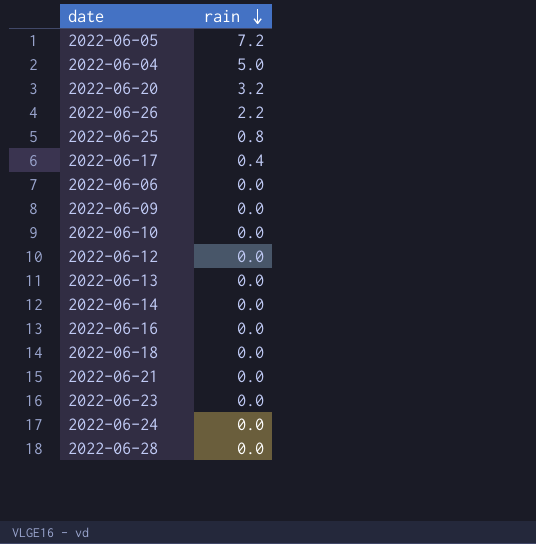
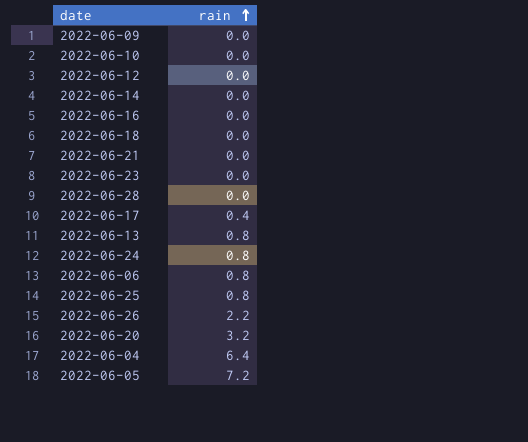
row order: rain descending -> rain ascending
2022-06-13 | rain: 0.0 -> 0.8
2022-06-24 | rain: 0.0 -> 0.8
2022-06-06 | rain: 0.0 -> 0.8
2022-06-04 | rain: 5.0 -> 6.4

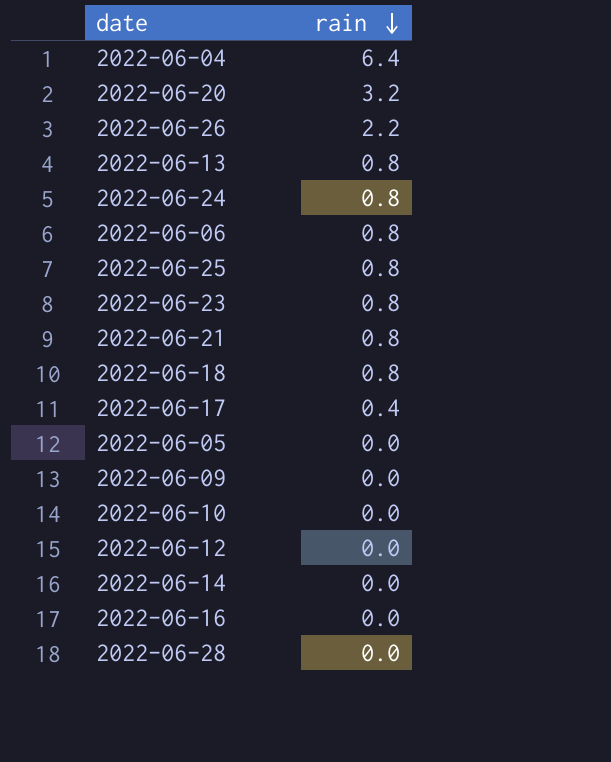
row order: rain ascending -> rain descending
2022-06-23 | rain: 0.0 -> 0.8
2022-06-21 | rain: 0.0 -> 0.8
2022-06-18 | rain: 0.0 -> 0.8
2022-06-05 | rain: 7.2 -> 0.0

